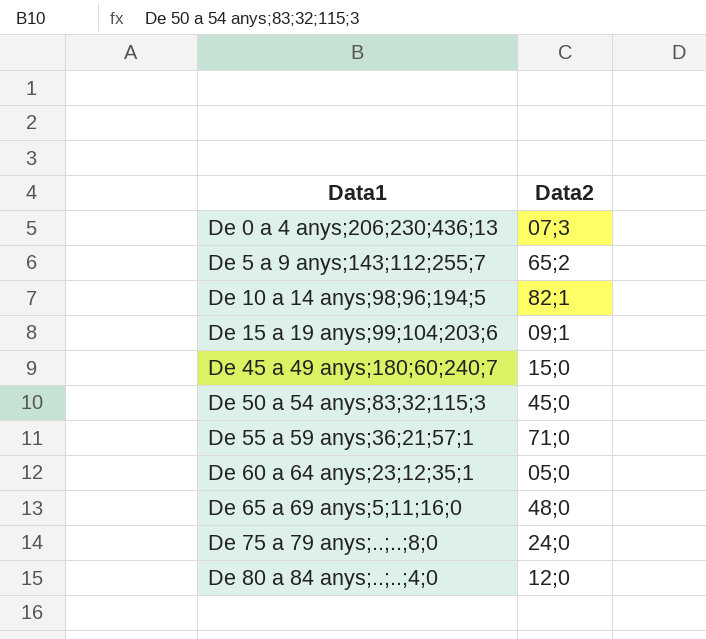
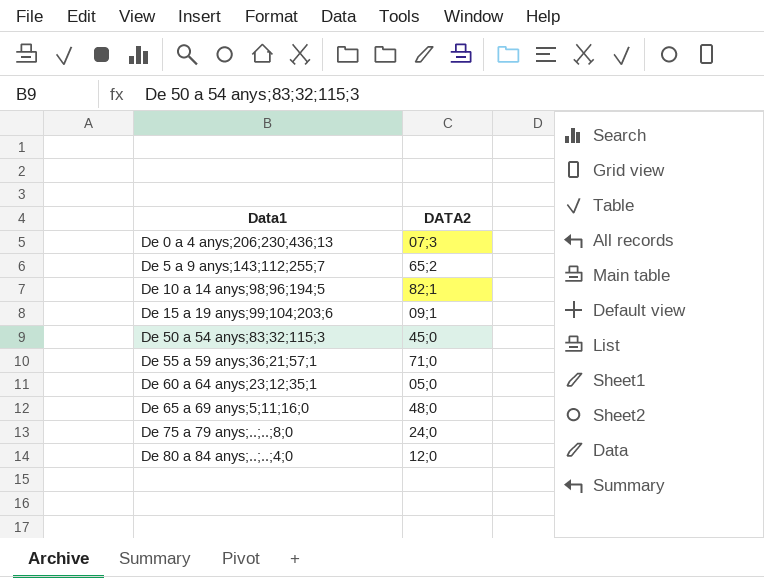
column name: Data2 -> DATA2
row De 45 a 49 anys;180;60;240;7: 15;0 -> none

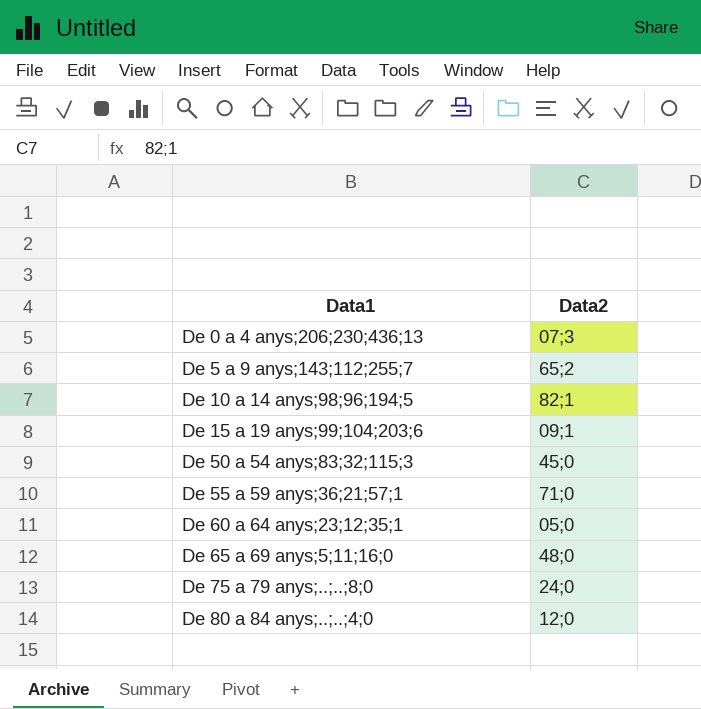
column name: DATA2 -> Data2

